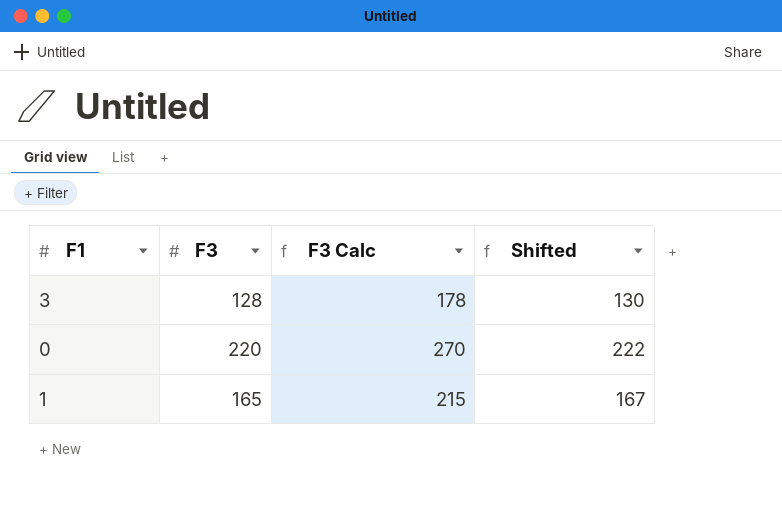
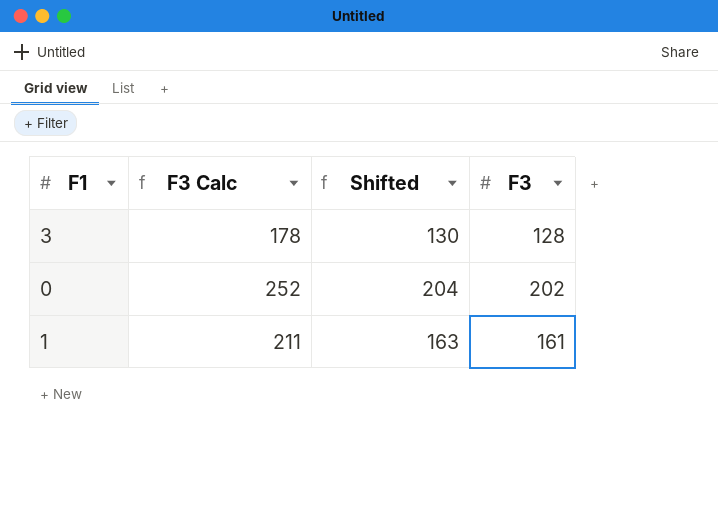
column F3 | position: 2 -> 4
0 | F3 Calc: 270 -> 252
0 | Shifted: 222 -> 204
0 | F3: 220 -> 202
1 | F3 Calc: 215 -> 211
1 | Shifted: 167 -> 163
1 | F3: 165 -> 161

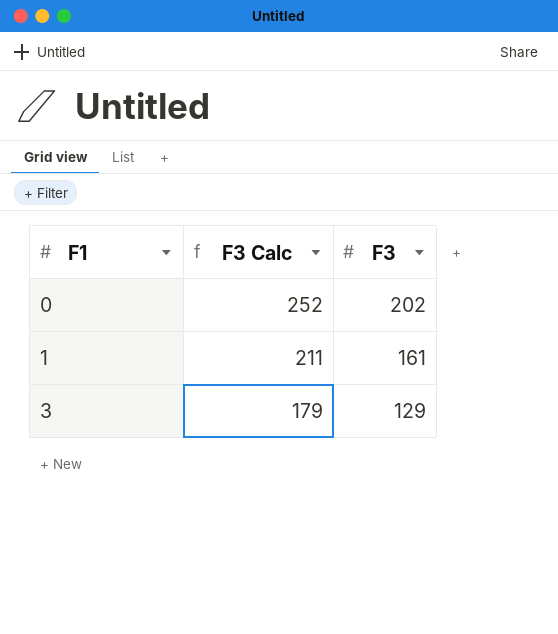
row order: none -> F1 ascending
column Shifted | formula: [F3] + 2 -> none
3 | F3 Calc: 178 -> 179
3 | F3: 128 -> 129

